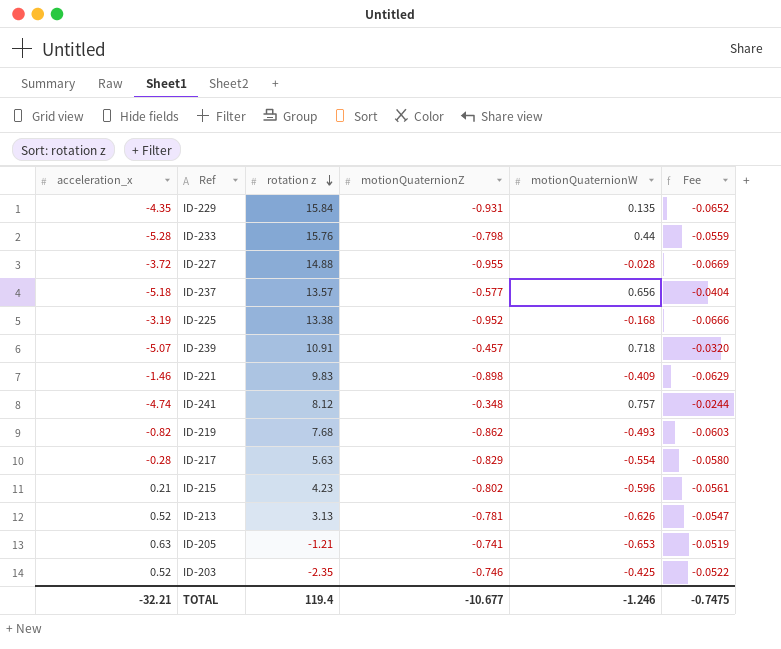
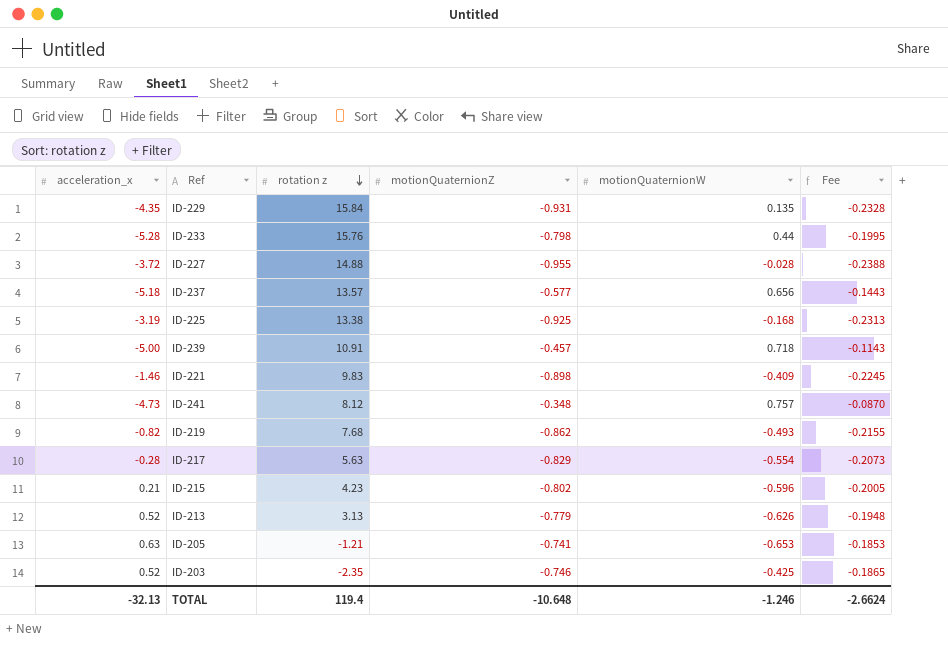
column Fee | formula: [motionQuaternionZ] * 0.07 -> [motionQuaternionZ] * 0.25
ID-225 | motionQuaternionZ: -0.952 -> -0.925
ID-239 | acceleration_x: -5.07 -> -5.00
ID-241 | acceleration_x: -4.74 -> -4.73
ID-213 | motionQuaternionZ: -0.781 -> -0.779
TOTAL | acceleration_x: -32.21 -> -32.13
TOTAL | motionQuaternionZ: -10.677 -> -10.648
TOTAL | Fee: -0.7475 -> -2.6624

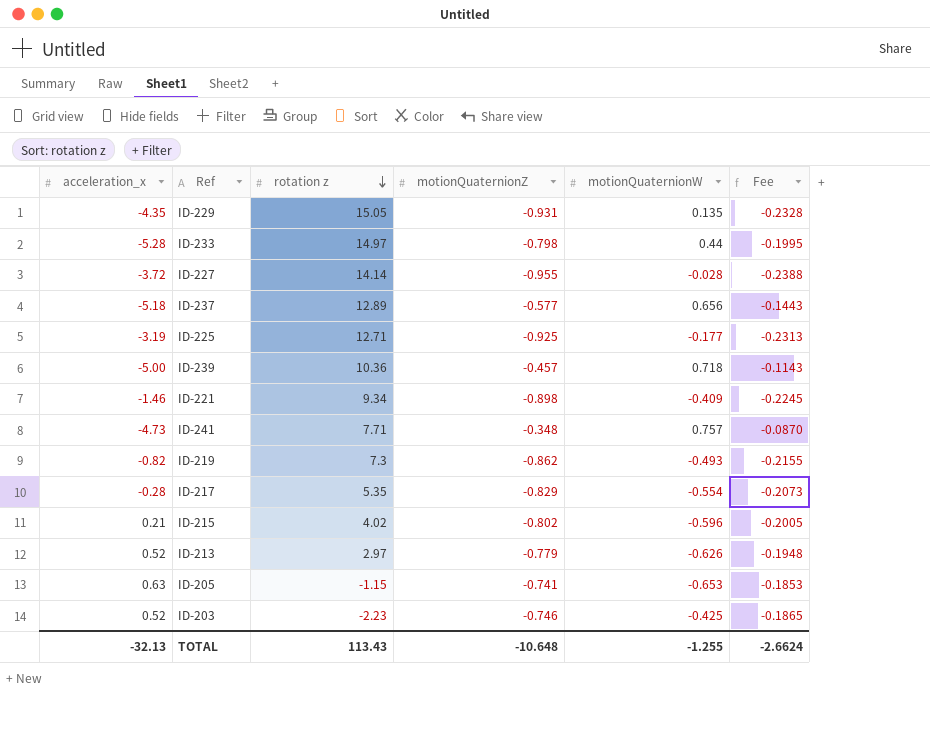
ID-229 | rotation z: 15.84 -> 15.05
ID-233 | rotation z: 15.76 -> 14.97
ID-227 | rotation z: 14.88 -> 14.14
ID-237 | rotation z: 13.57 -> 12.89
ID-225 | rotation z: 13.38 -> 12.71
ID-225 | motionQuaternionW: -0.168 -> -0.177
ID-239 | rotation z: 10.91 -> 10.36
ID-221 | rotation z: 9.83 -> 9.34
ID-241 | rotation z: 8.12 -> 7.71
ID-219 | rotation z: 7.68 -> 7.3
ID-217 | rotation z: 5.63 -> 5.35
ID-215 | rotation z: 4.23 -> 4.02
ID-213 | rotation z: 3.13 -> 2.97
ID-205 | rotation z: -1.21 -> -1.15
ID-203 | rotation z: -2.35 -> -2.23
TOTAL | rotation z: 119.4 -> 113.43
TOTAL | motionQuaternionW: -1.246 -> -1.255

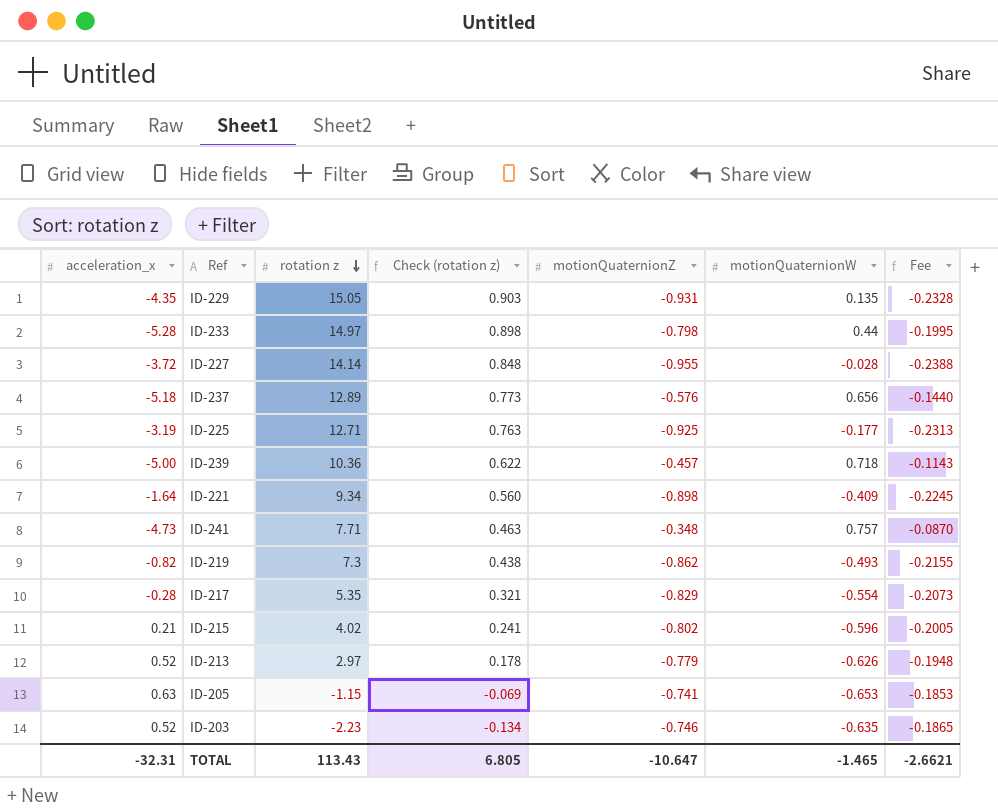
column Check (rotation z) | formula: none -> [rotation z] * 0.06
ID-237 | motionQuaternionZ: -0.577 -> -0.576
ID-237 | Fee: -0.1443 -> -0.1440
ID-221 | acceleration_x: -1.46 -> -1.64
ID-203 | motionQuaternionW: -0.425 -> -0.635
TOTAL | acceleration_x: -32.13 -> -32.31
TOTAL | motionQuaternionZ: -10.648 -> -10.647
TOTAL | motionQuaternionW: -1.255 -> -1.465
TOTAL | Fee: -2.6624 -> -2.6621

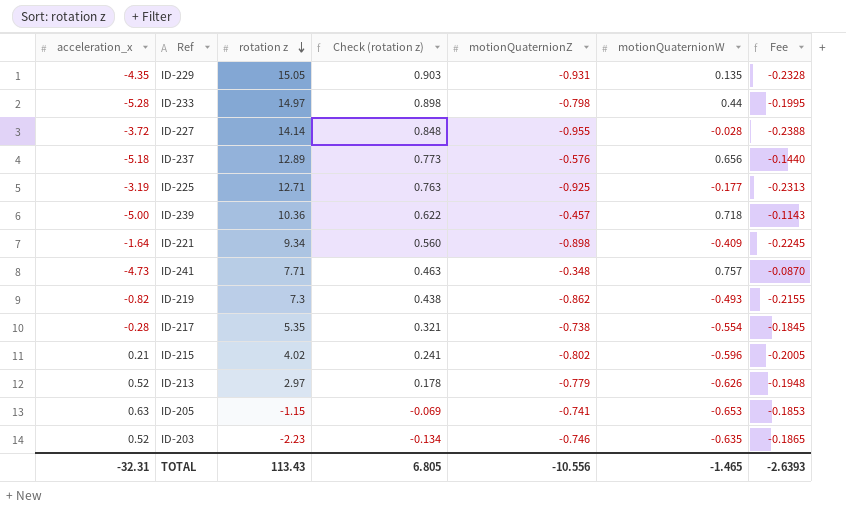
ID-217 | motionQuaternionZ: -0.829 -> -0.738
ID-217 | Fee: -0.2073 -> -0.1845
TOTAL | motionQuaternionZ: -10.647 -> -10.556
TOTAL | Fee: -2.6621 -> -2.6393

